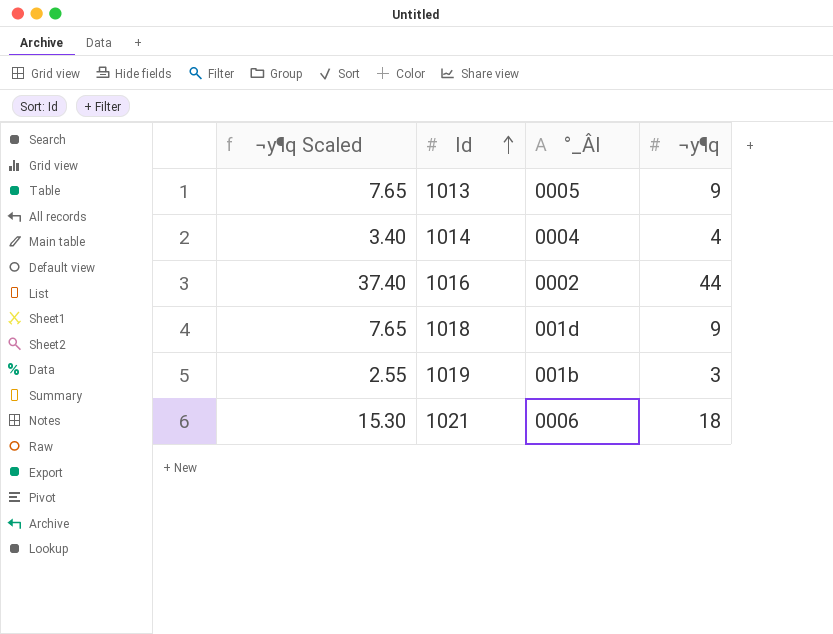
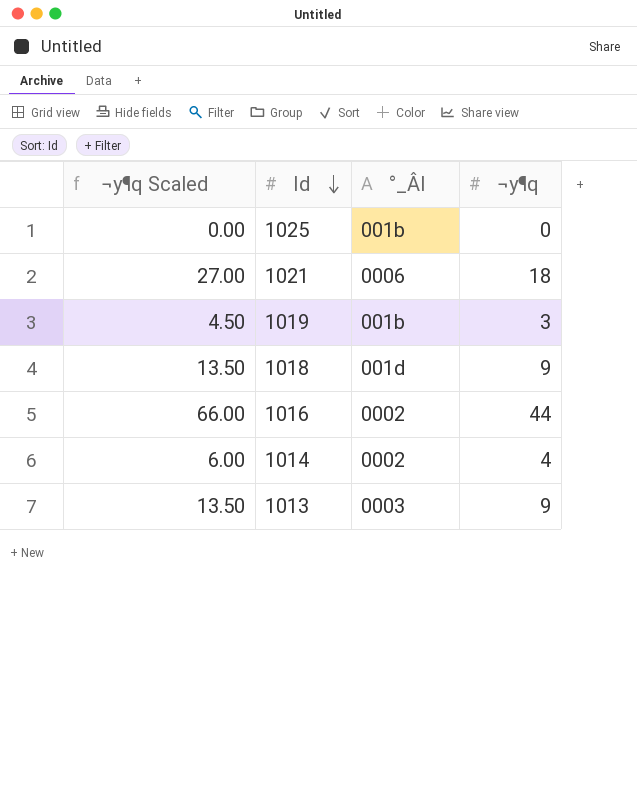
row order: Id ascending -> Id descending
column ¬y¶q Scaled | formula: [¬y¶q] * 0.85 -> [¬y¶q] * 1.5
row 1025: none -> 0.00 | 001b | 0
1014 | °_ÂI: 0004 -> 0002
1013 | °_ÂI: 0005 -> 0003

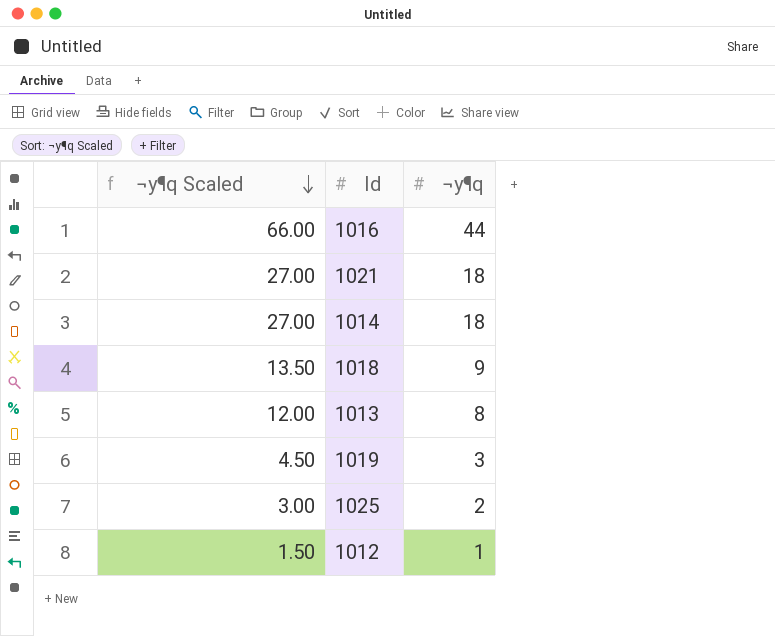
row order: Id descending -> ¬y¶q Scaled descending
column °_ÂI | position: 3 -> none
1014 | ¬y¶q Scaled: 6.00 -> 27.00
1014 | ¬y¶q: 4 -> 18
1013 | ¬y¶q Scaled: 13.50 -> 12.00
1013 | ¬y¶q: 9 -> 8
1025 | ¬y¶q Scaled: 0.00 -> 3.00
1025 | ¬y¶q: 0 -> 2
row 1012: none -> 1.50 | 1

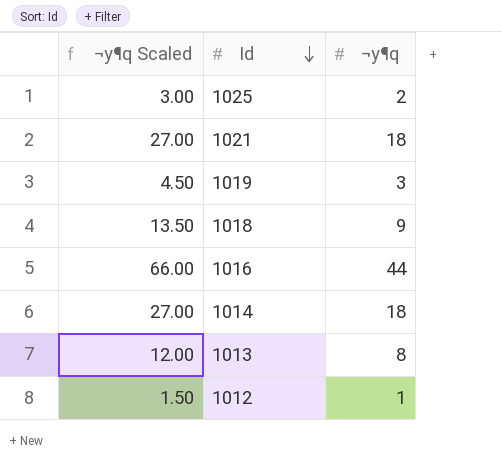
row order: ¬y¶q Scaled descending -> Id descending

